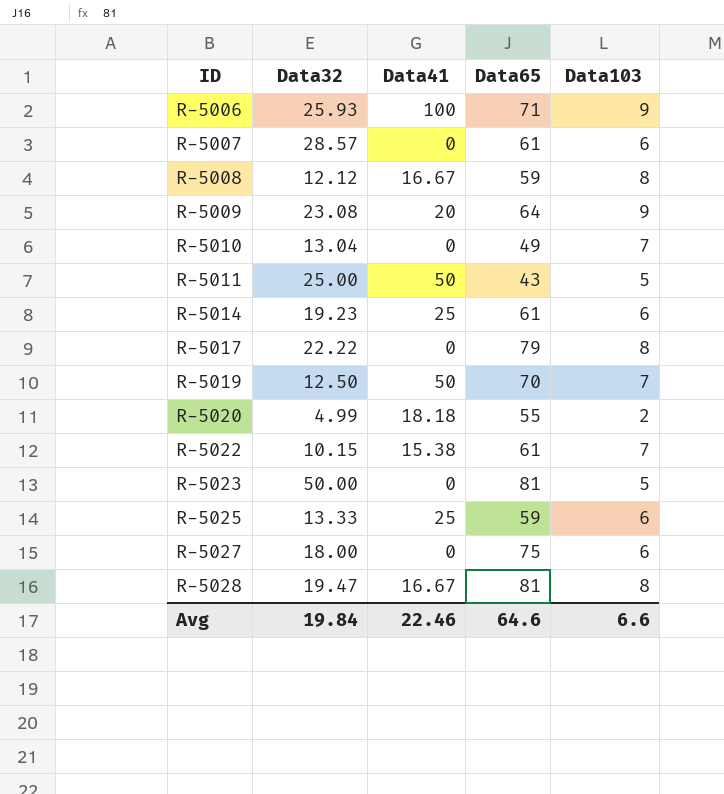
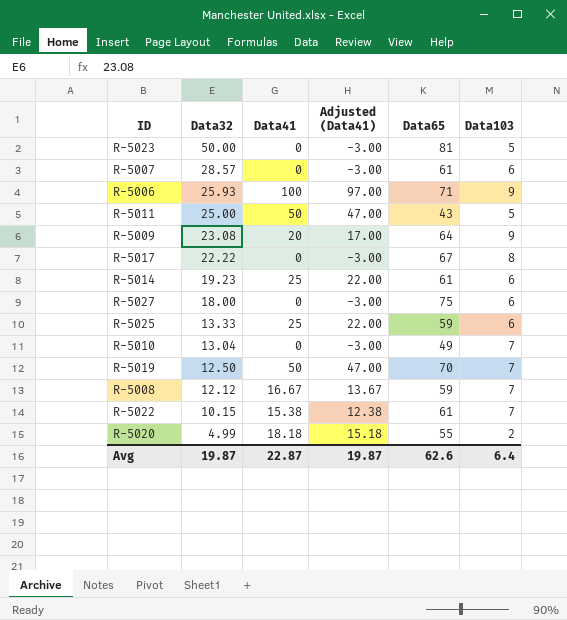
row order: ID ascending -> Data32 descending
column Adjusted (Data41) | formula: none -> [Data41] - 3
row R-5028: 19.47 | 16.67 | 81 | 8 -> none
R-5017 | Data65: 79 -> 67
R-5008 | Data103: 8 -> 7
Avg | Data32: 19.84 -> 19.87
Avg | Data41: 22.46 -> 22.87
Avg | Data65: 64.6 -> 62.6
Avg | Data103: 6.6 -> 6.4

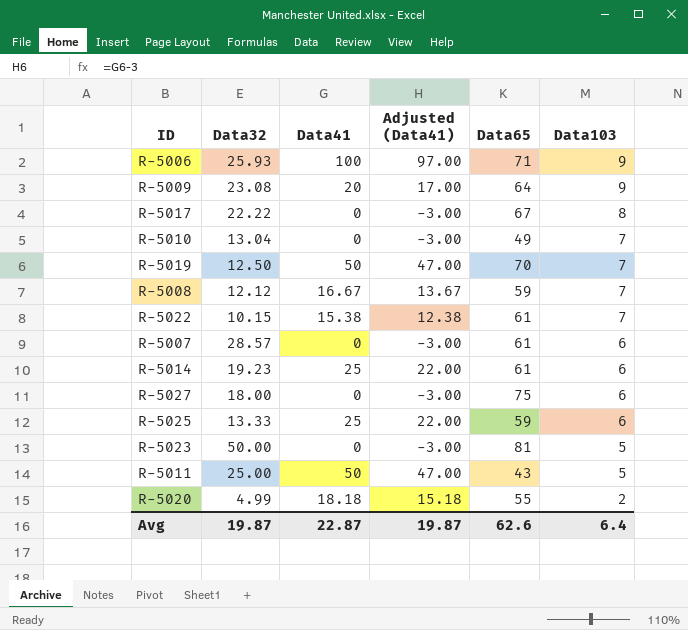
row order: Data32 descending -> Data103 descending

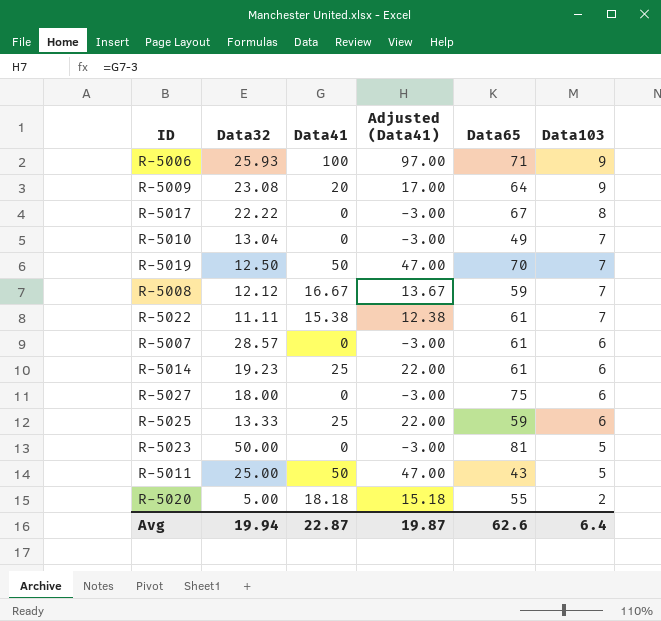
R-5022 | Data32: 10.15 -> 11.11
R-5020 | Data32: 4.99 -> 5.00
Avg | Data32: 19.87 -> 19.94

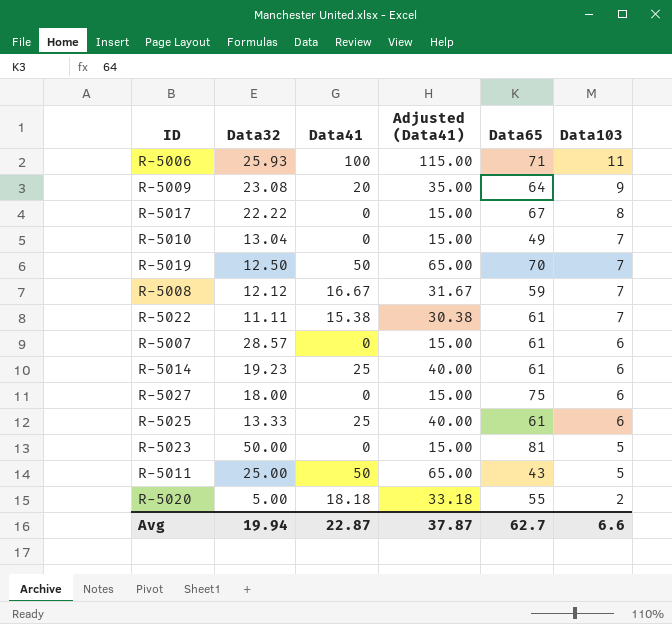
column Adjusted (Data41) | formula: [Data41] - 3 -> [Data41] + 15
R-5006 | Data103: 9 -> 11
R-5025 | Data65: 59 -> 61
Avg | Adjusted (Data41): 19.87 -> 37.87
Avg | Data65: 62.6 -> 62.7
Avg | Data103: 6.4 -> 6.6

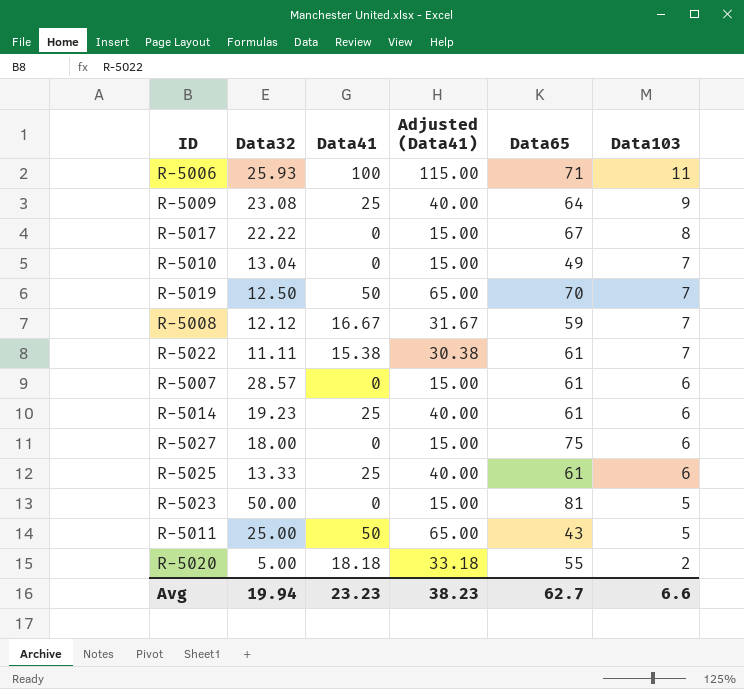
R-5009 | Data41: 20 -> 25
R-5009 | Adjusted (Data41): 35.00 -> 40.00
Avg | Data41: 22.87 -> 23.23
Avg | Adjusted (Data41): 37.87 -> 38.23

